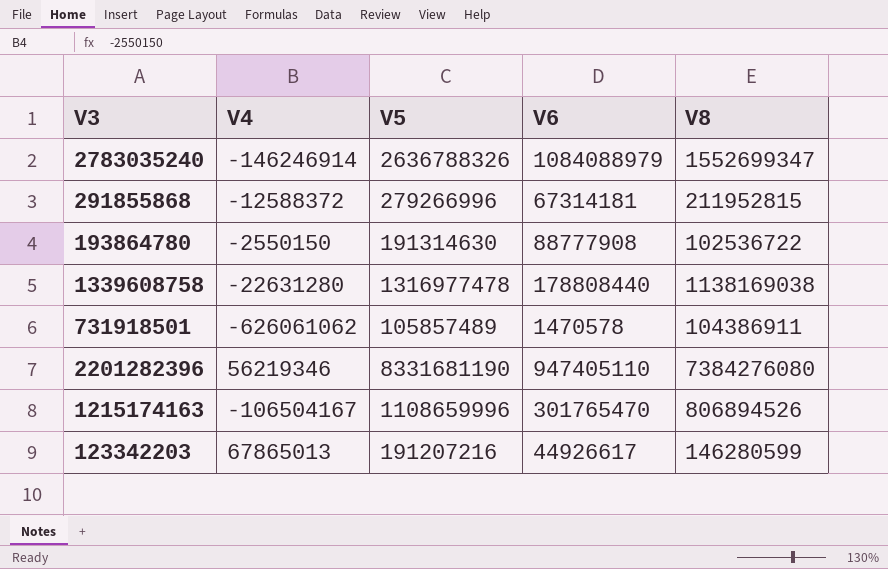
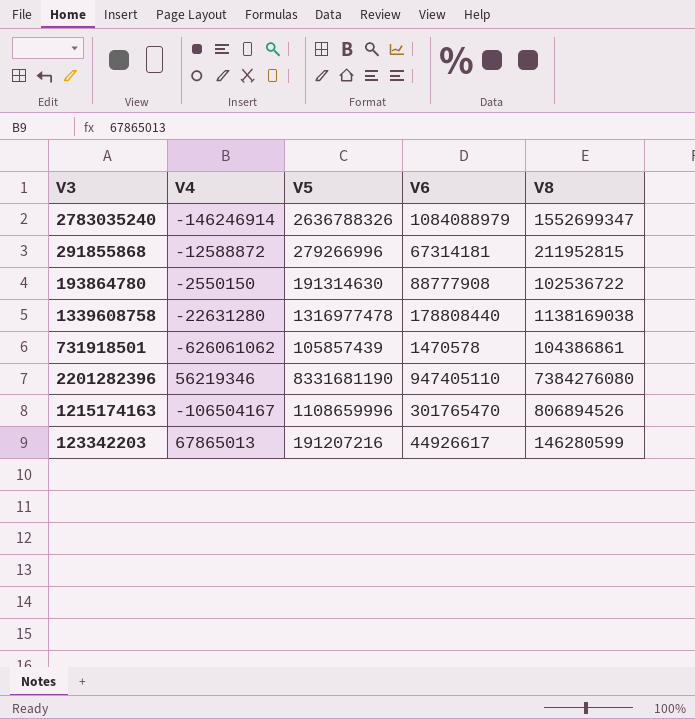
291855868 | V4: -12588372 -> -12588872
731918501 | V5: 105857489 -> 105857439
731918501 | V8: 104386911 -> 104386861

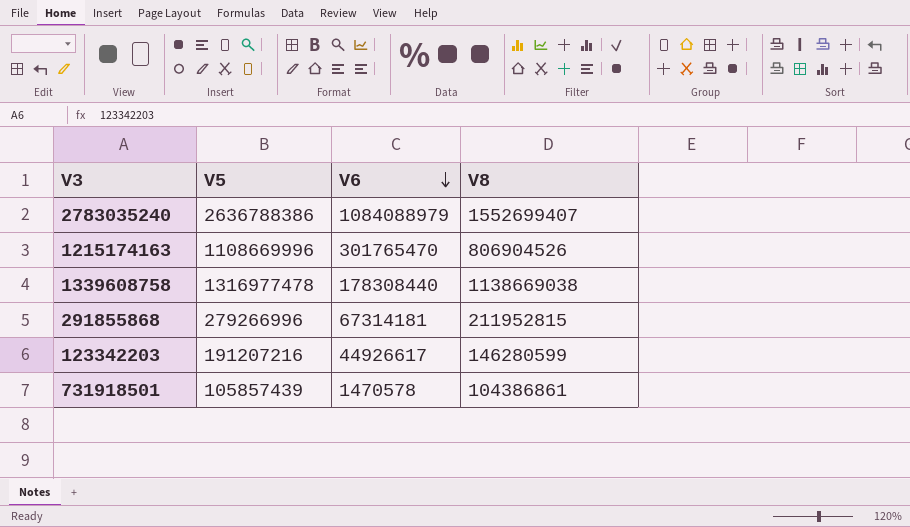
row order: none -> V6 descending
column V4 | position: 2 -> none
row 193864780: -2550150 | 191314630 | 88777908 | 102536722 -> none
row 2201282396: 56219346 | 8331681190 | 947405110 | 7384276080 -> none
2783035240 | V5: 2636788326 -> 2636788386
2783035240 | V8: 1552699347 -> 1552699407
1215174163 | V5: 1108659996 -> 1108669996
1215174163 | V8: 806894526 -> 806904526
1339608758 | V6: 178808440 -> 178308440
1339608758 | V8: 1138169038 -> 1138669038

